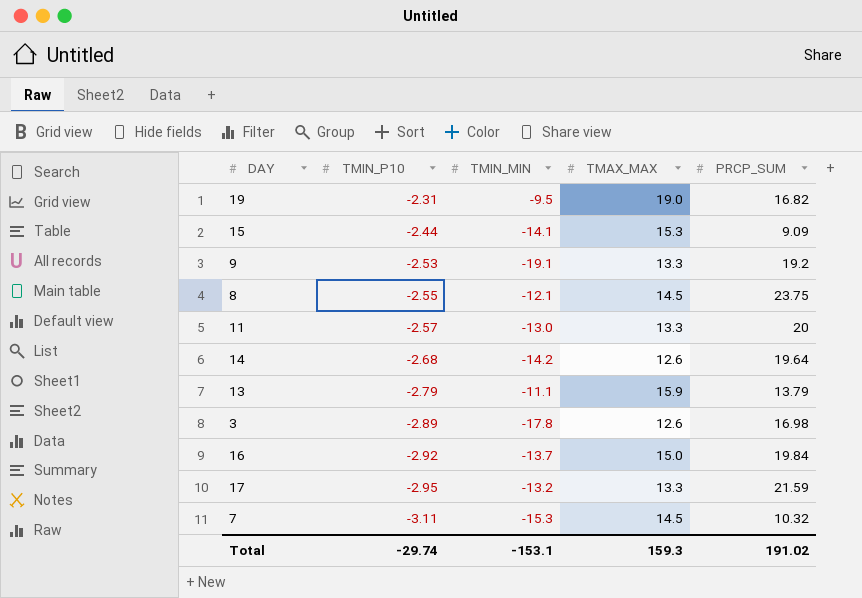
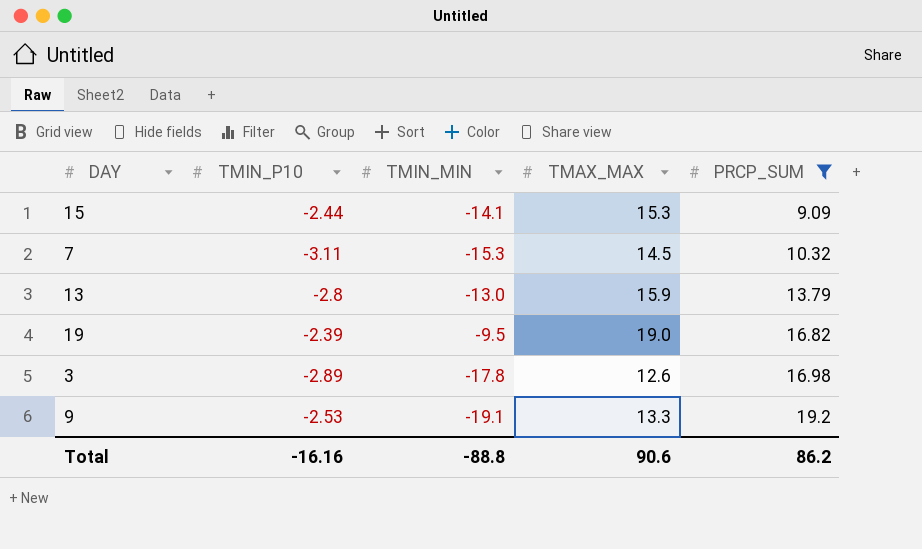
filter: none -> PRCP_SUM <= 19.2
row order: TMIN_P10 descending -> PRCP_SUM ascending
13 | TMIN_P10: -2.79 -> -2.8
13 | TMIN_MIN: -11.1 -> -13.0
19 | TMIN_P10: -2.31 -> -2.39
Total | TMIN_P10: -29.74 -> -16.16
Total | TMIN_MIN: -153.1 -> -88.8
Total | TMAX_MAX: 159.3 -> 90.6
Total | PRCP_SUM: 191.02 -> 86.2

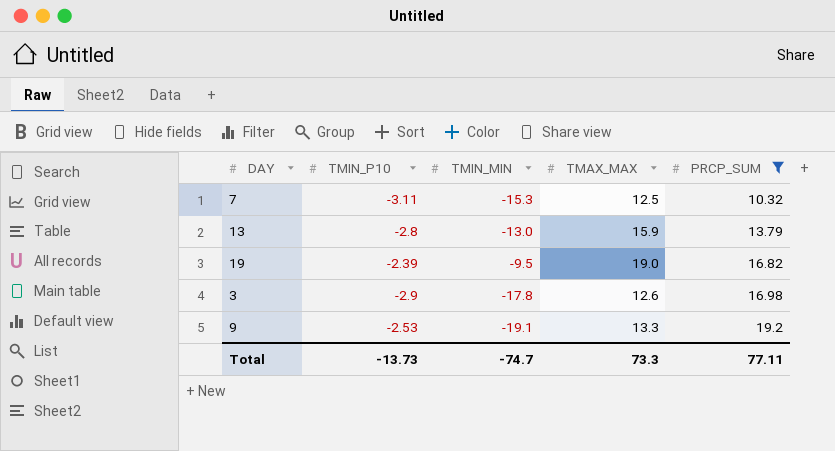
row 15: -2.44 | -14.1 | 15.3 | 9.09 -> none
7 | TMAX_MAX: 14.5 -> 12.5
3 | TMIN_P10: -2.89 -> -2.9
Total | TMIN_P10: -16.16 -> -13.73
Total | TMIN_MIN: -88.8 -> -74.7
Total | TMAX_MAX: 90.6 -> 73.3
Total | PRCP_SUM: 86.2 -> 77.11

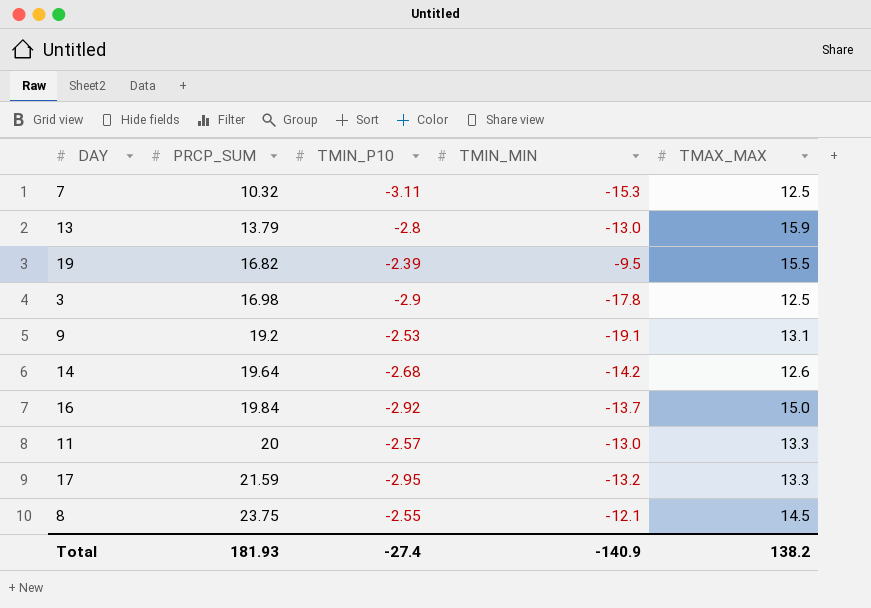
filter: PRCP_SUM <= 19.2 -> none
column PRCP_SUM | position: 5 -> 2
19 | TMAX_MAX: 19.0 -> 15.5
3 | TMAX_MAX: 12.6 -> 12.5
9 | TMAX_MAX: 13.3 -> 13.1
Total | PRCP_SUM: 77.11 -> 181.93
Total | TMIN_P10: -13.73 -> -27.4
Total | TMIN_MIN: -74.7 -> -140.9
Total | TMAX_MAX: 73.3 -> 138.2

